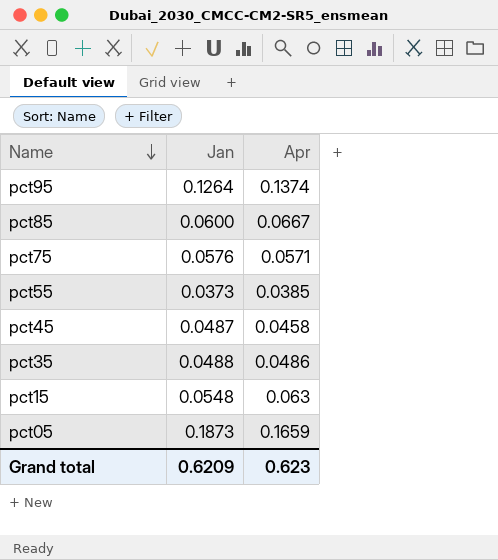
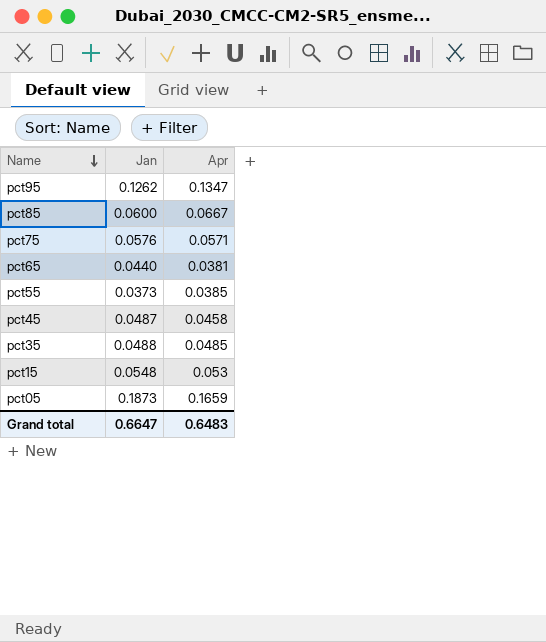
pct95 | Jan: 0.1264 -> 0.1262
pct95 | Apr: 0.1374 -> 0.1347
row pct65: none -> 0.0440 | 0.0381
pct35 | Apr: 0.0486 -> 0.0485
pct15 | Apr: 0.063 -> 0.053
Grand total | Jan: 0.6209 -> 0.6647
Grand total | Apr: 0.623 -> 0.6483

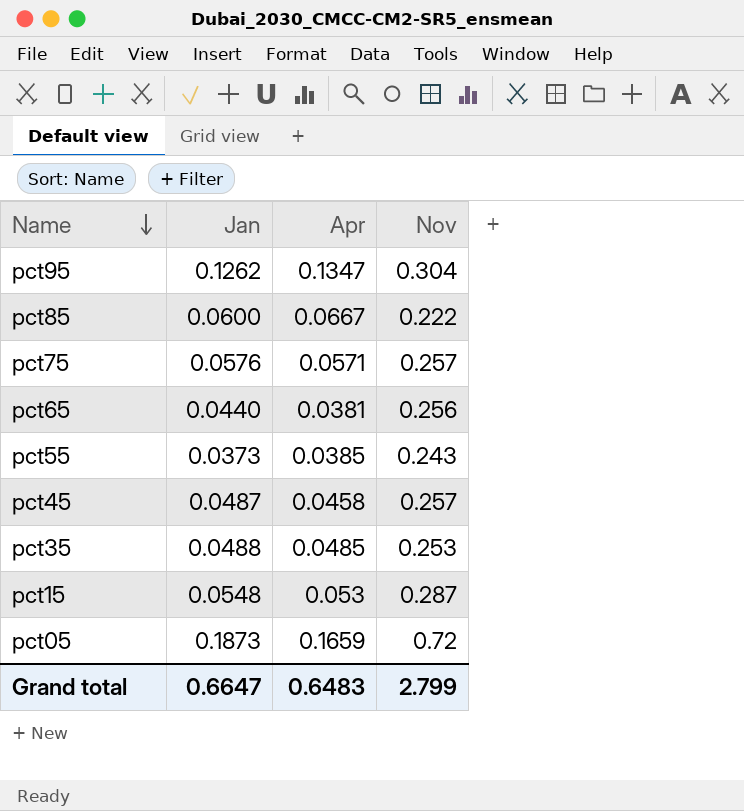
column Nov | position: none -> 4

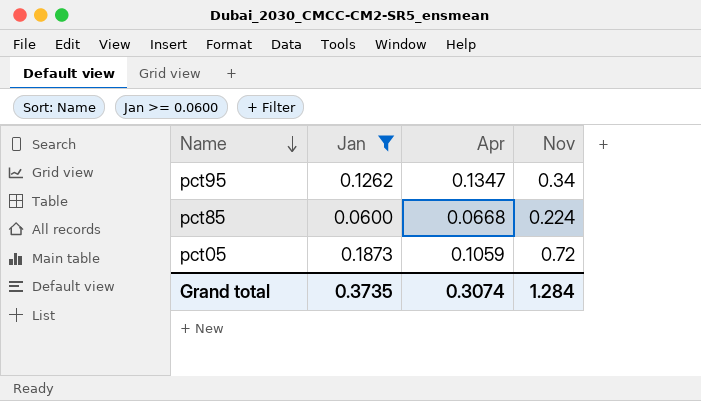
filter: none -> Jan >= 0.0600
pct95 | Nov: 0.304 -> 0.34
pct85 | Apr: 0.0667 -> 0.0668
pct85 | Nov: 0.222 -> 0.224
pct05 | Apr: 0.1659 -> 0.1059
Grand total | Jan: 0.6647 -> 0.3735
Grand total | Apr: 0.6483 -> 0.3074
Grand total | Nov: 2.799 -> 1.284

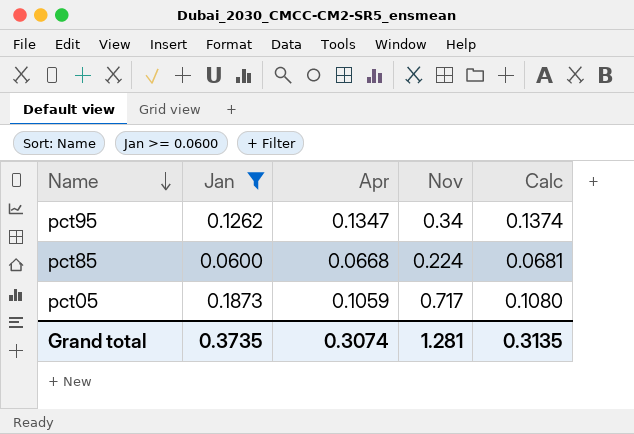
column Calc | formula: none -> [Apr] * 1.02
pct05 | Nov: 0.72 -> 0.717
Grand total | Nov: 1.284 -> 1.281

